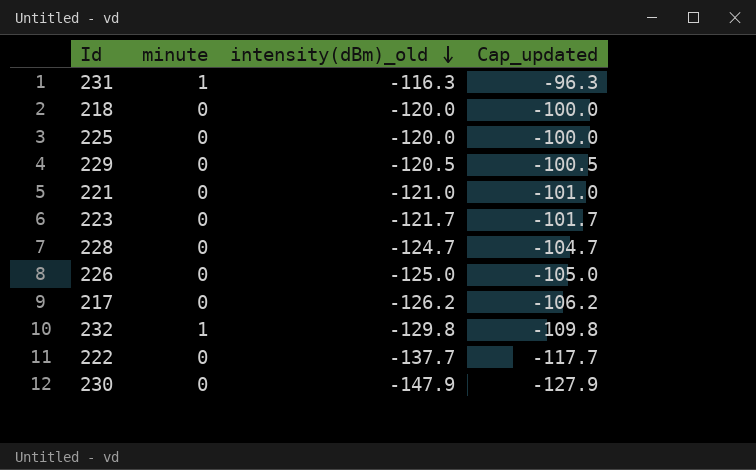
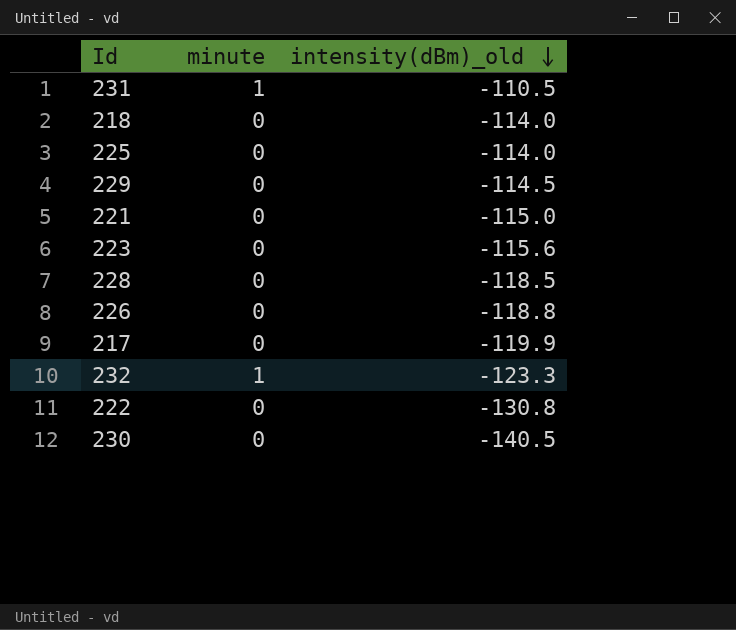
column Cap_updated | formula: [intensity(dBm)_old] + 20 -> none
231 | intensity(dBm)_old: -116.3 -> -110.5
218 | intensity(dBm)_old: -120.0 -> -114.0
225 | intensity(dBm)_old: -120.0 -> -114.0
229 | intensity(dBm)_old: -120.5 -> -114.5
221 | intensity(dBm)_old: -121.0 -> -115.0
223 | intensity(dBm)_old: -121.7 -> -115.6
228 | intensity(dBm)_old: -124.7 -> -118.5
226 | intensity(dBm)_old: -125.0 -> -118.8
217 | intensity(dBm)_old: -126.2 -> -119.9
232 | intensity(dBm)_old: -129.8 -> -123.3
222 | intensity(dBm)_old: -137.7 -> -130.8
230 | intensity(dBm)_old: -147.9 -> -140.5

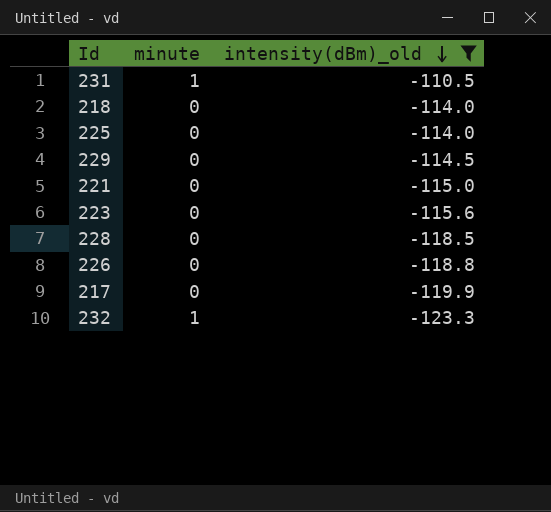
filter: none -> intensity(dBm)_old >= -123.3

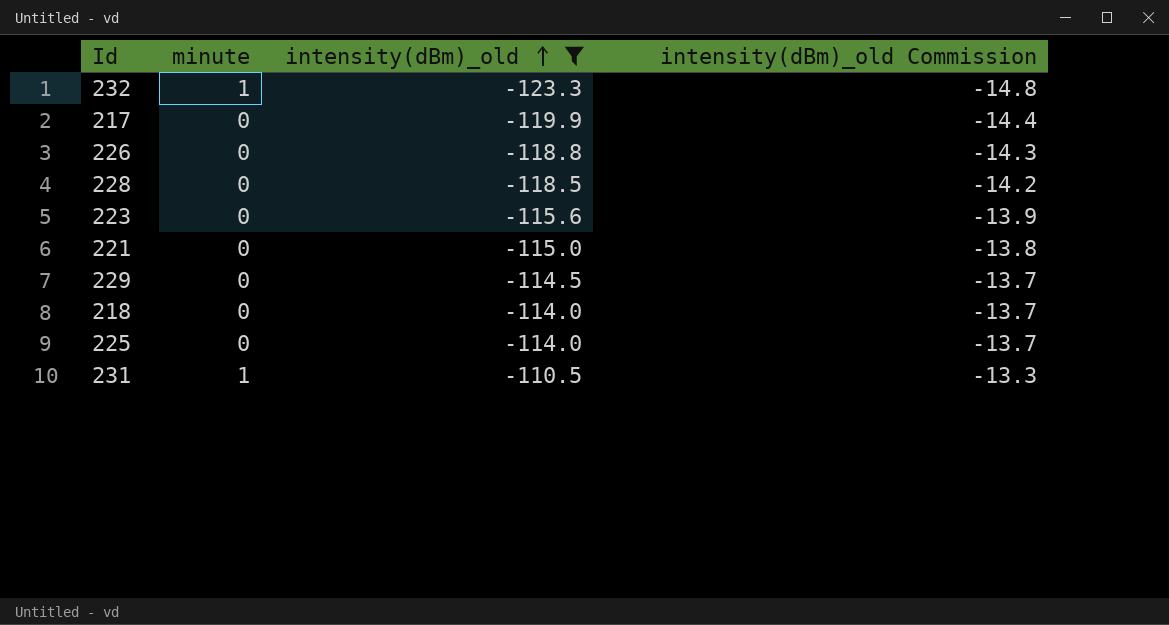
row order: intensity(dBm)_old descending -> intensity(dBm)_old ascending
column intensity(dBm)_old Commission | formula: none -> [intensity(dBm)_old] * 0.12

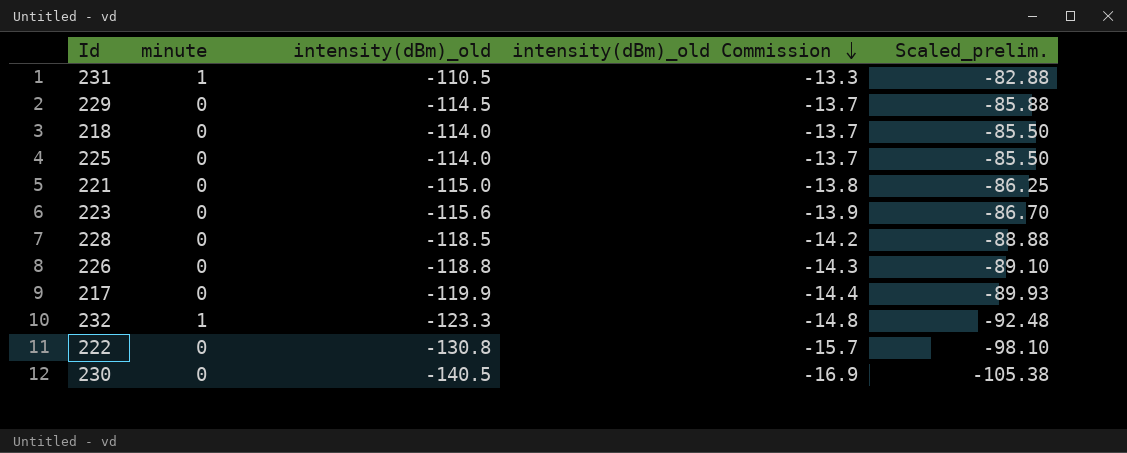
filter: intensity(dBm)_old >= -123.3 -> none
row order: intensity(dBm)_old ascending -> intensity(dBm)_old Commission descending
column Scaled_prelim. | formula: none -> [intensity(dBm)_old] * 0.75

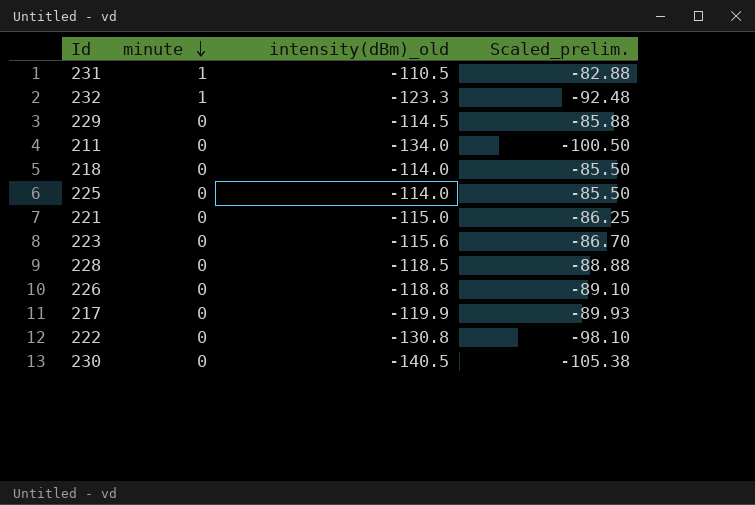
row order: intensity(dBm)_old Commission descending -> minute descending
column intensity(dBm)_old Commission | formula: [intensity(dBm)_old] * 0.12 -> none
row 211: none -> 0 | -134.0 | -100.50

